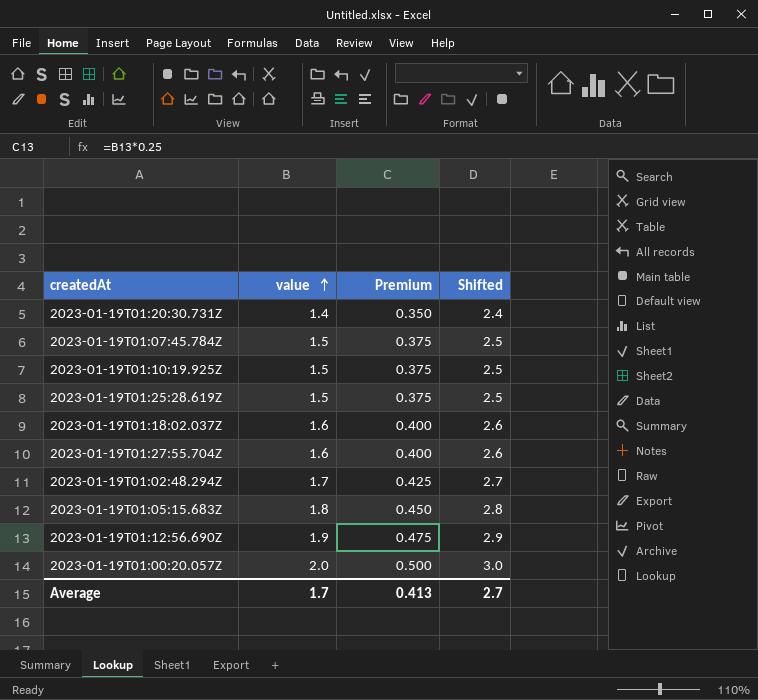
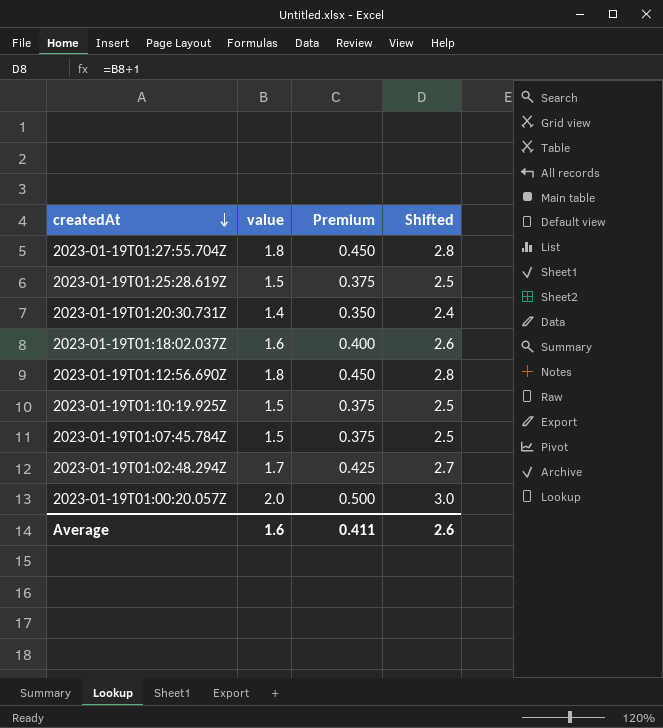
row order: value ascending -> createdAt descending
row 2023-01-19T01:05:15.683Z: 1.8 | 0.450 | 2.8 -> none
2023-01-19T01:27:55.704Z | value: 1.6 -> 1.8
2023-01-19T01:27:55.704Z | Premium: 0.400 -> 0.450
2023-01-19T01:27:55.704Z | Shifted: 2.6 -> 2.8
2023-01-19T01:12:56.690Z | value: 1.9 -> 1.8
2023-01-19T01:12:56.690Z | Premium: 0.475 -> 0.450
2023-01-19T01:12:56.690Z | Shifted: 2.9 -> 2.8
Average | value: 1.7 -> 1.6
Average | Premium: 0.413 -> 0.411
Average | Shifted: 2.7 -> 2.6

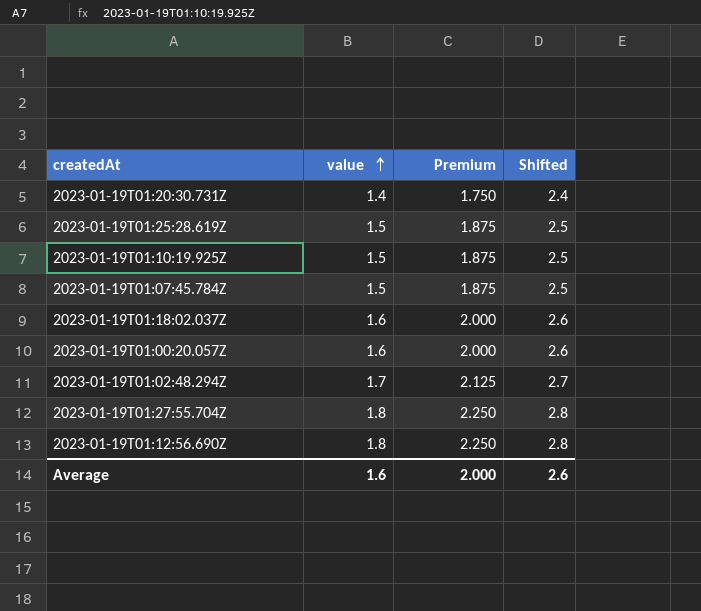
row order: createdAt descending -> value ascending
column Premium | formula: [value] * 0.25 -> [value] * 1.25
2023-01-19T01:00:20.057Z | value: 2.0 -> 1.6
2023-01-19T01:00:20.057Z | Shifted: 3.0 -> 2.6
Average | Premium: 0.411 -> 2.000

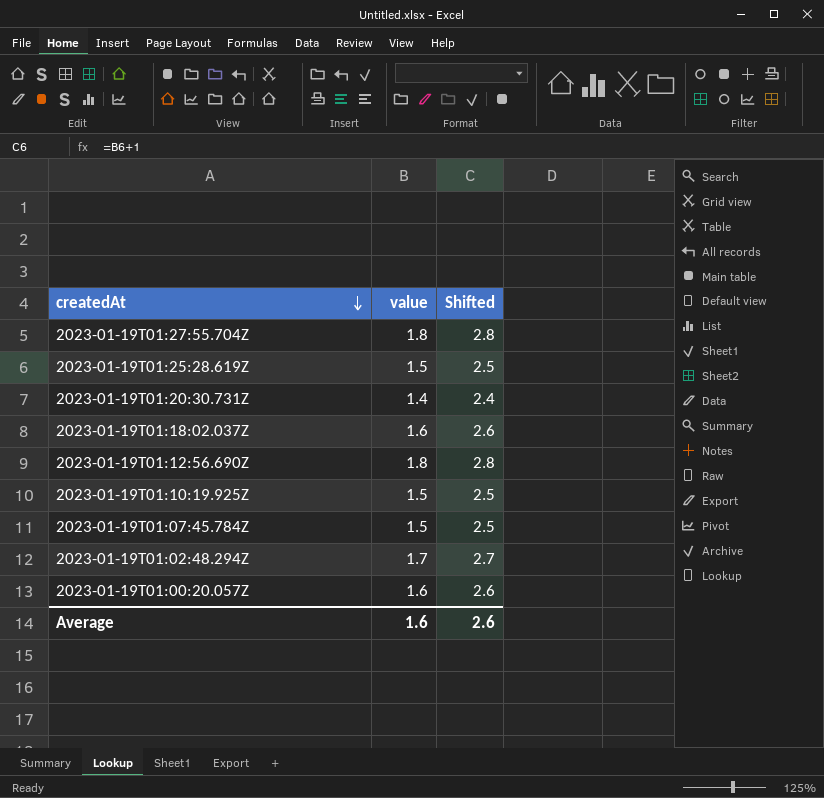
row order: value ascending -> createdAt descending
column Premium | formula: [value] * 1.25 -> none

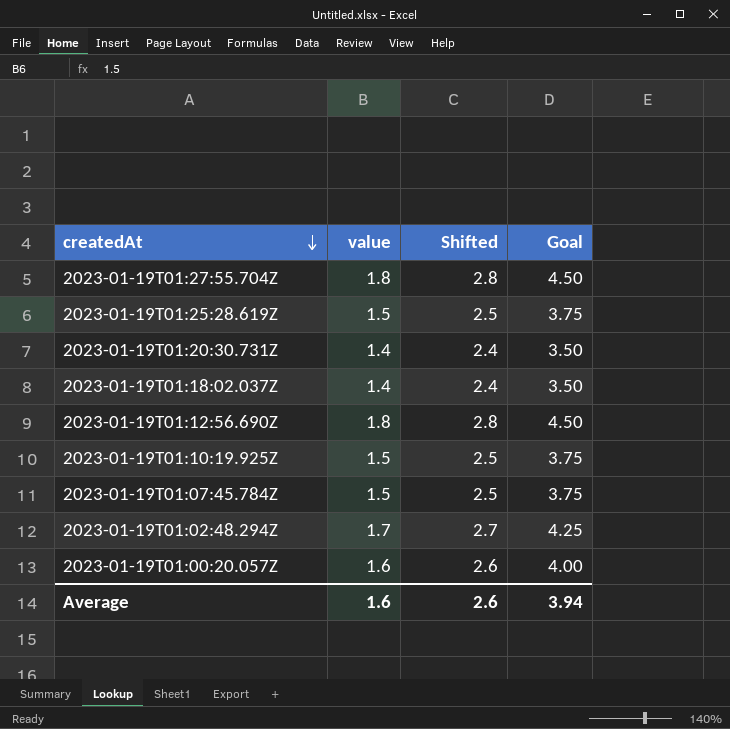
column Goal | formula: none -> [value] * 2.5
2023-01-19T01:18:02.037Z | value: 1.6 -> 1.4
2023-01-19T01:18:02.037Z | Shifted: 2.6 -> 2.4

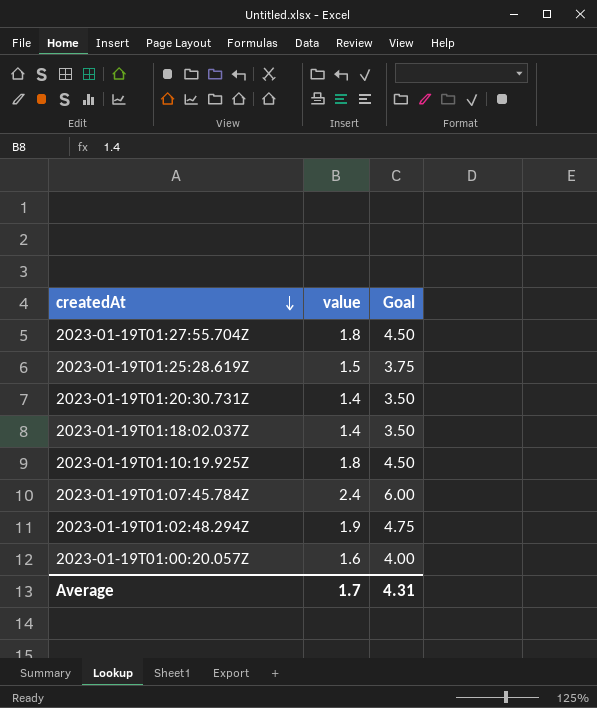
column Shifted | formula: [value] + 1 -> none
row 2023-01-19T01:12:56.690Z: 1.8 | 2.8 | 4.50 -> none
2023-01-19T01:10:19.925Z | value: 1.5 -> 1.8
2023-01-19T01:10:19.925Z | Goal: 3.75 -> 4.50
2023-01-19T01:07:45.784Z | value: 1.5 -> 2.4
2023-01-19T01:07:45.784Z | Goal: 3.75 -> 6.00
2023-01-19T01:02:48.294Z | value: 1.7 -> 1.9
2023-01-19T01:02:48.294Z | Goal: 4.25 -> 4.75
Average | value: 1.6 -> 1.7
Average | Goal: 3.94 -> 4.31

